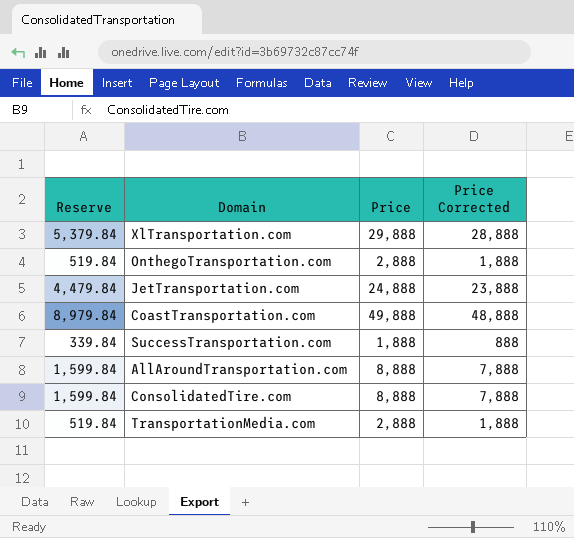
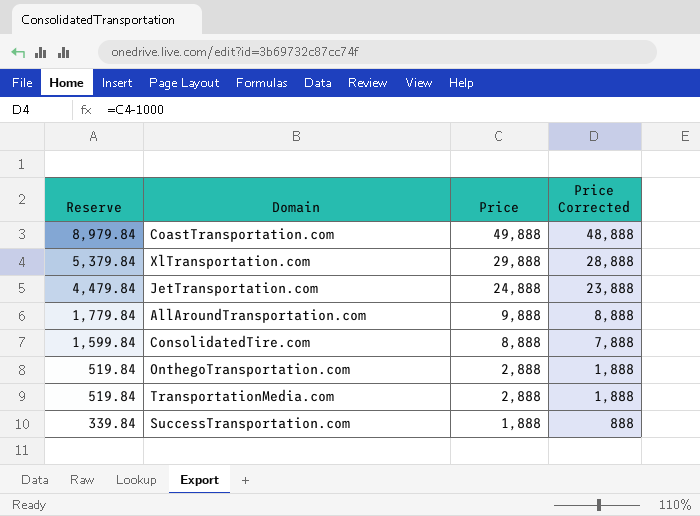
row order: none -> Reserve descending
AllAroundTransportation.com | Reserve: 1,599.84 -> 1,779.84
AllAroundTransportation.com | Price: 8,888 -> 9,888
AllAroundTransportation.com | Price Corrected: 7,888 -> 8,888

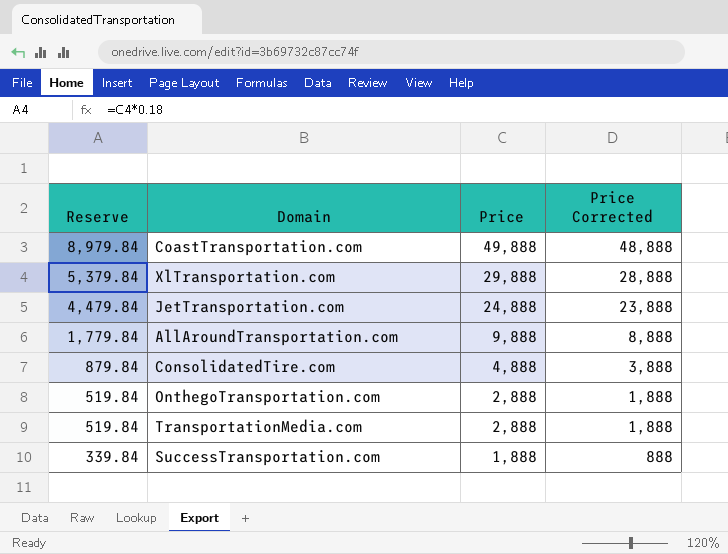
ConsolidatedTire.com | Reserve: 1,599.84 -> 879.84
ConsolidatedTire.com | Price: 8,888 -> 4,888
ConsolidatedTire.com | Price Corrected: 7,888 -> 3,888

